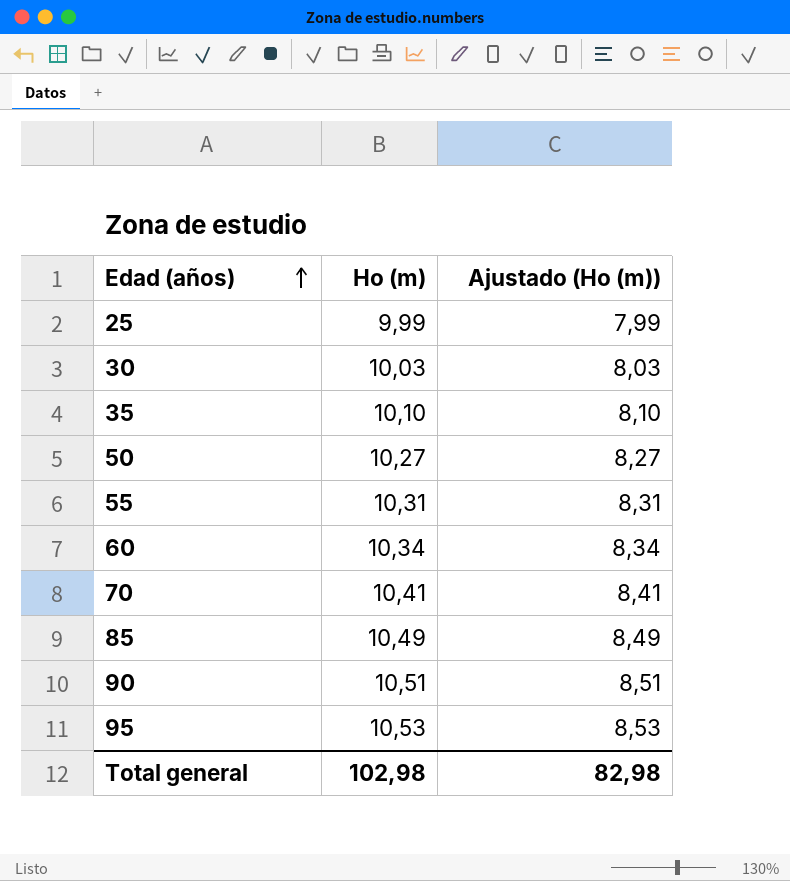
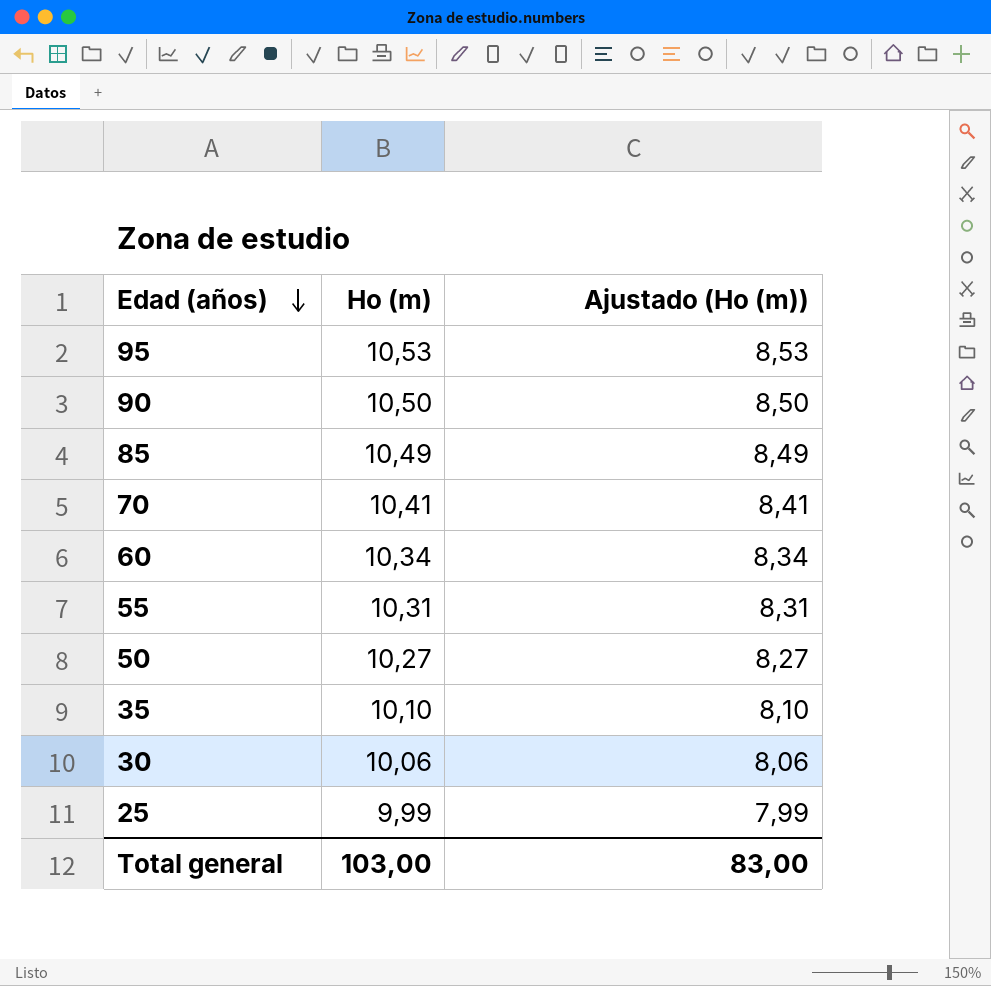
row order: Edad (años) ascending -> Edad (años) descending
90 | Ho (m): 10,51 -> 10,50
90 | Ajustado (Ho (m)): 8,51 -> 8,50
30 | Ho (m): 10,03 -> 10,06
30 | Ajustado (Ho (m)): 8,03 -> 8,06
Total general | Ho (m): 102,98 -> 103,00
Total general | Ajustado (Ho (m)): 82,98 -> 83,00

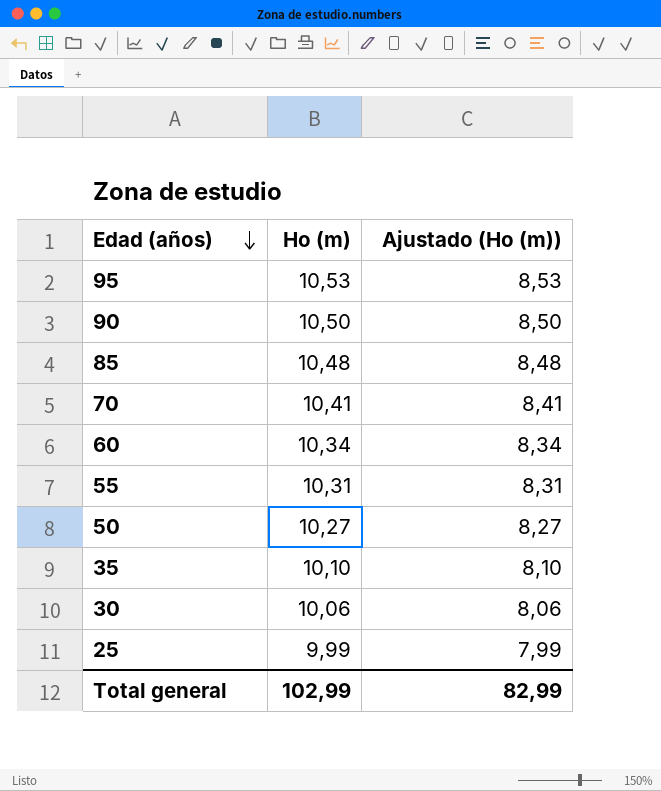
85 | Ho (m): 10,49 -> 10,48
85 | Ajustado (Ho (m)): 8,49 -> 8,48
Total general | Ho (m): 103,00 -> 102,99
Total general | Ajustado (Ho (m)): 83,00 -> 82,99

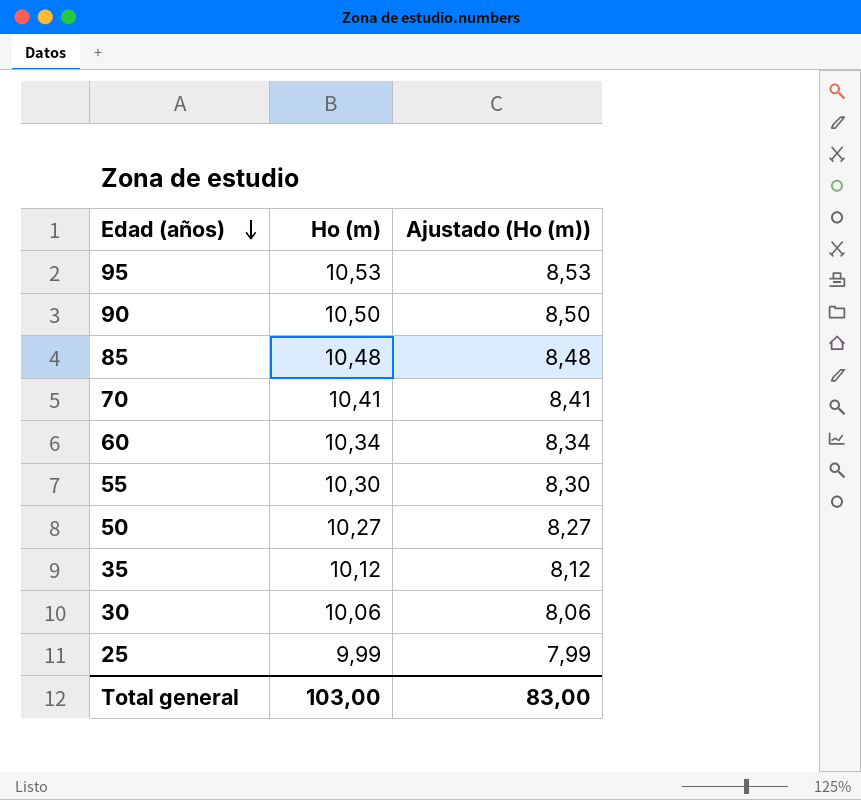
55 | Ho (m): 10,31 -> 10,30
55 | Ajustado (Ho (m)): 8,31 -> 8,30
35 | Ho (m): 10,10 -> 10,12
35 | Ajustado (Ho (m)): 8,10 -> 8,12
Total general | Ho (m): 102,99 -> 103,00
Total general | Ajustado (Ho (m)): 82,99 -> 83,00

